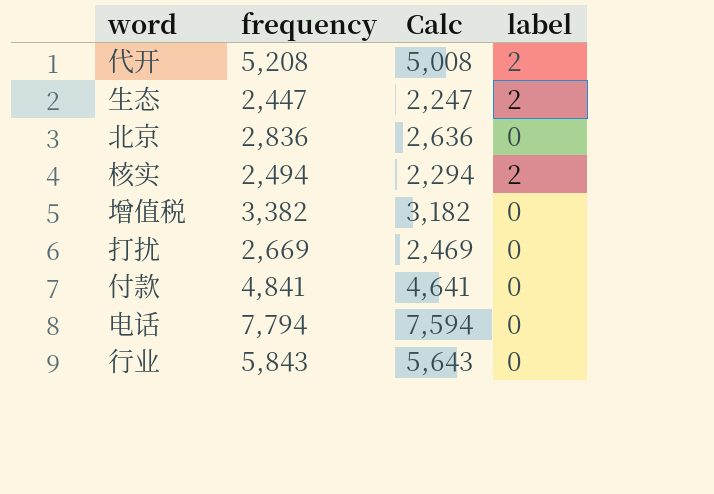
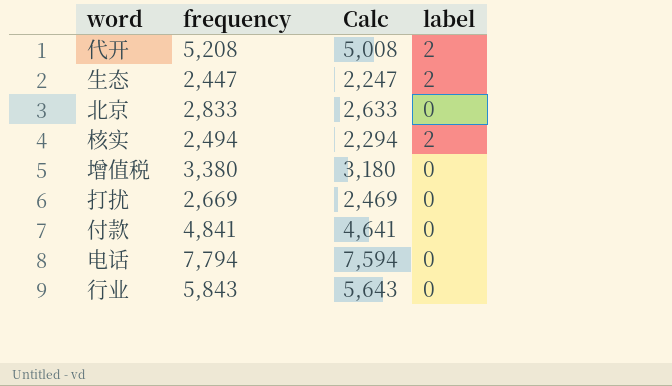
北京 | frequency: 2,836 -> 2,833
北京 | Calc: 2,636 -> 2,633
增值税 | frequency: 3,382 -> 3,380
增值税 | Calc: 3,182 -> 3,180

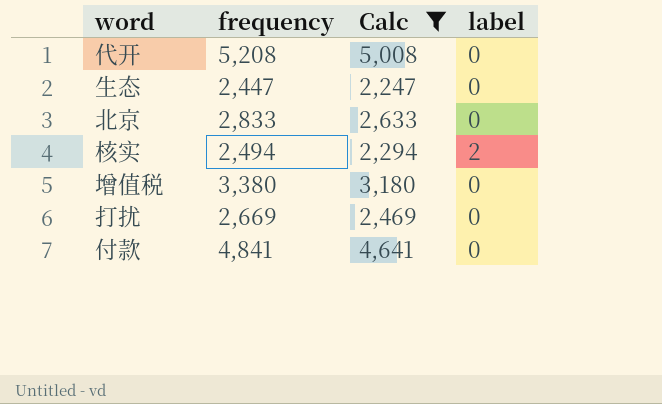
filter: none -> Calc <= 5,008
代开 | label: 2 -> 0
生态 | label: 2 -> 0

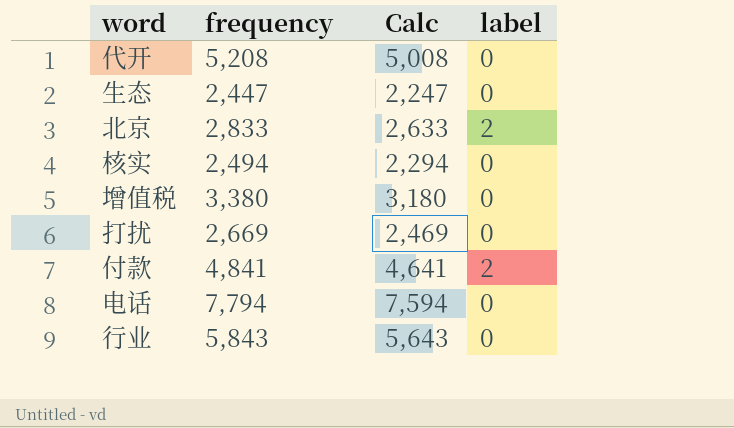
filter: Calc <= 5,008 -> none
北京 | label: 0 -> 2
核实 | label: 2 -> 0
付款 | label: 0 -> 2

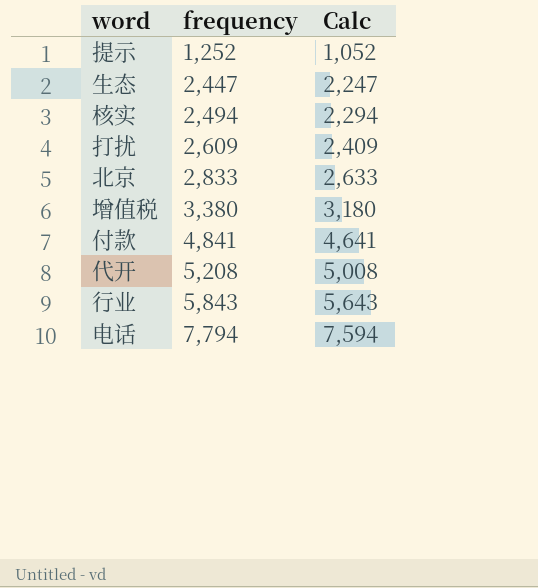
row order: none -> frequency ascending
column label | position: 4 -> none
row 提示: none -> 1,252 | 1,052
打扰 | frequency: 2,669 -> 2,609
打扰 | Calc: 2,469 -> 2,409

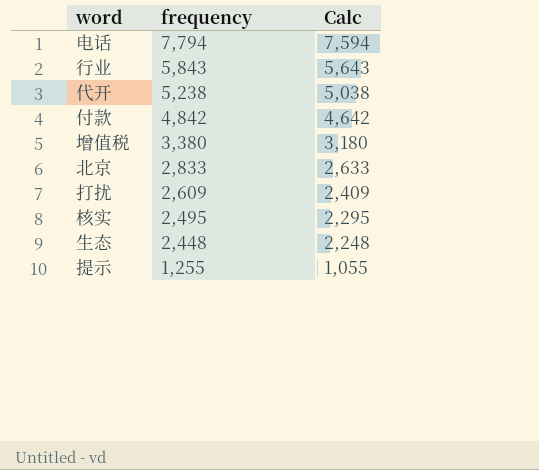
row order: frequency ascending -> frequency descending
代开 | frequency: 5,208 -> 5,238
代开 | Calc: 5,008 -> 5,038
付款 | frequency: 4,841 -> 4,842
付款 | Calc: 4,641 -> 4,642
核实 | frequency: 2,494 -> 2,495
核实 | Calc: 2,294 -> 2,295
生态 | frequency: 2,447 -> 2,448
生态 | Calc: 2,247 -> 2,248
提示 | frequency: 1,252 -> 1,255
提示 | Calc: 1,052 -> 1,055

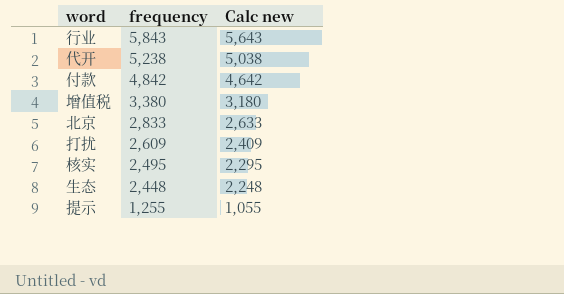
column name: Calc -> Calc new
row 电话: 7,794 | 7,594 -> none

